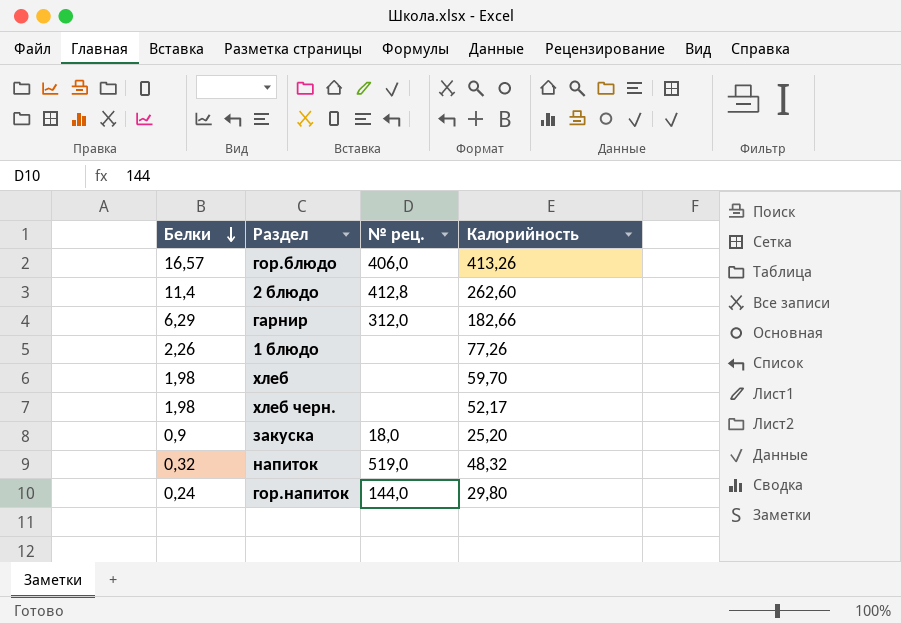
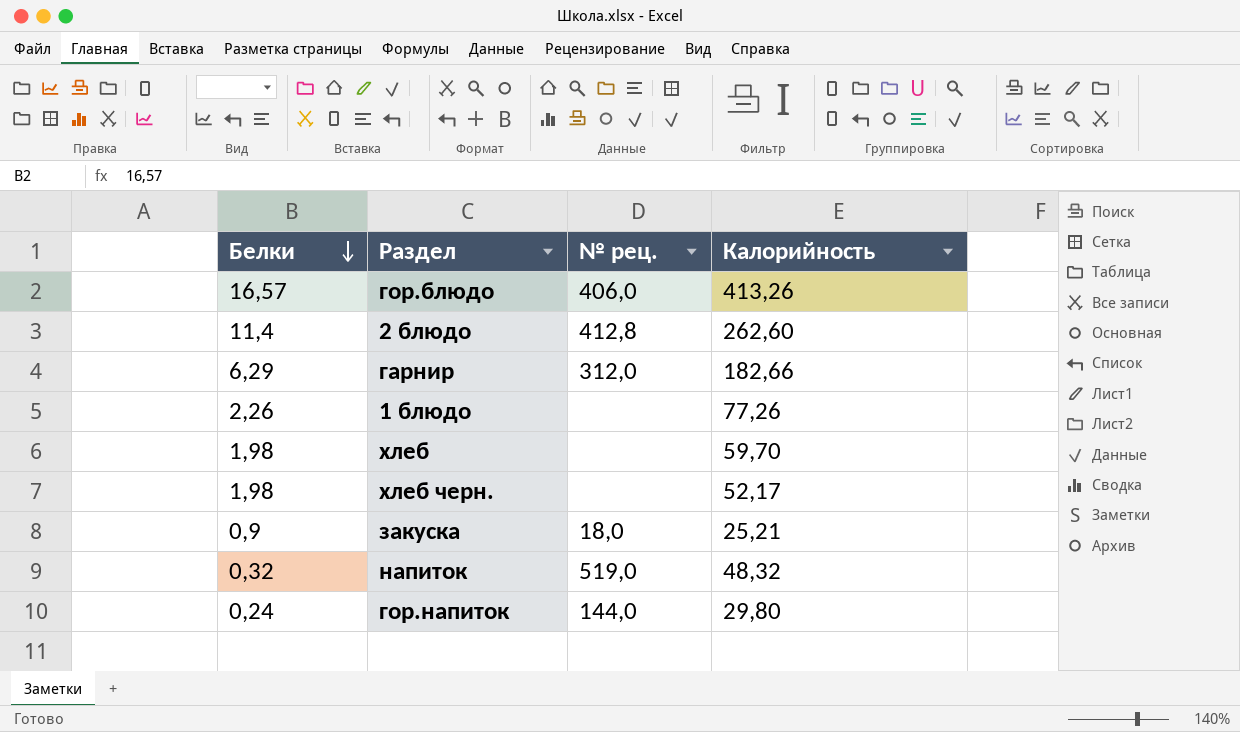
закуска | Калорийность: 25,20 -> 25,21

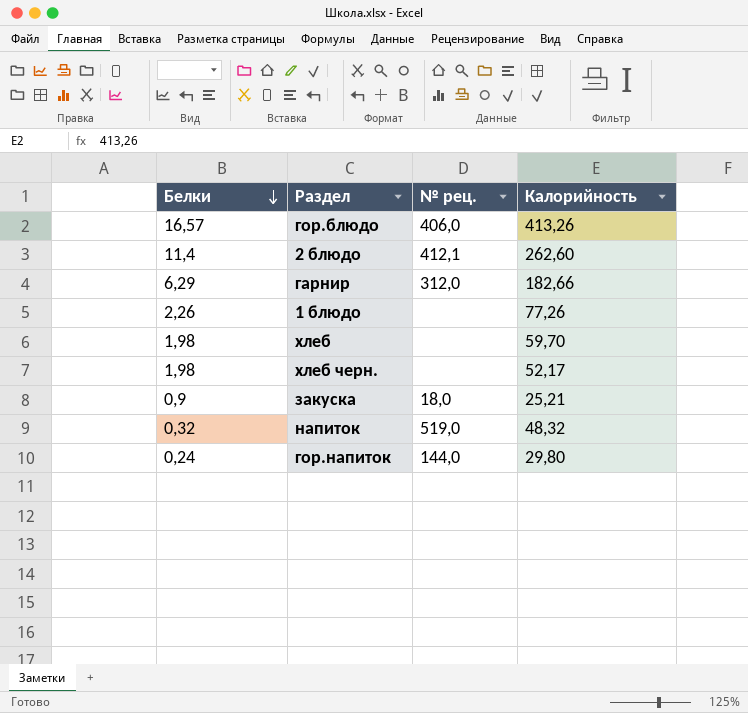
2 блюдо | № рец.: 412,8 -> 412,1

